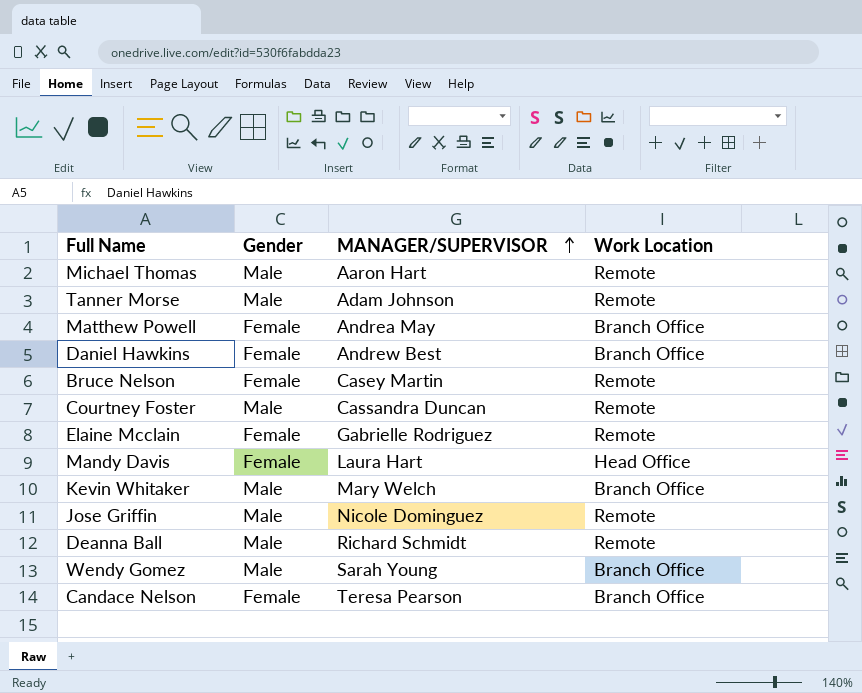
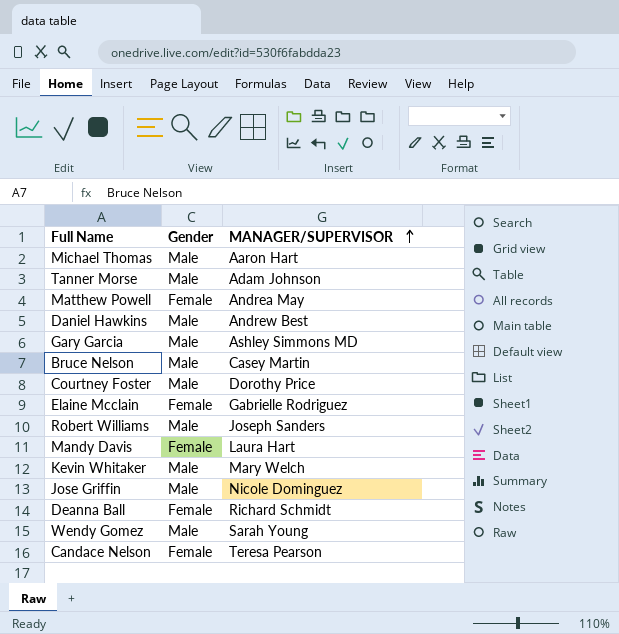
column Work Location | position: 4 -> none
Daniel Hawkins | Gender: Female -> Male
row Gary Garcia: none -> Male | Ashley Simmons MD
Bruce Nelson | Gender: Female -> Male
Courtney Foster | MANAGER/SUPERVISOR: Cassandra Duncan -> Dorothy Price
row Robert Williams: none -> Male | Joseph Sanders
Deanna Ball | Gender: Male -> Female

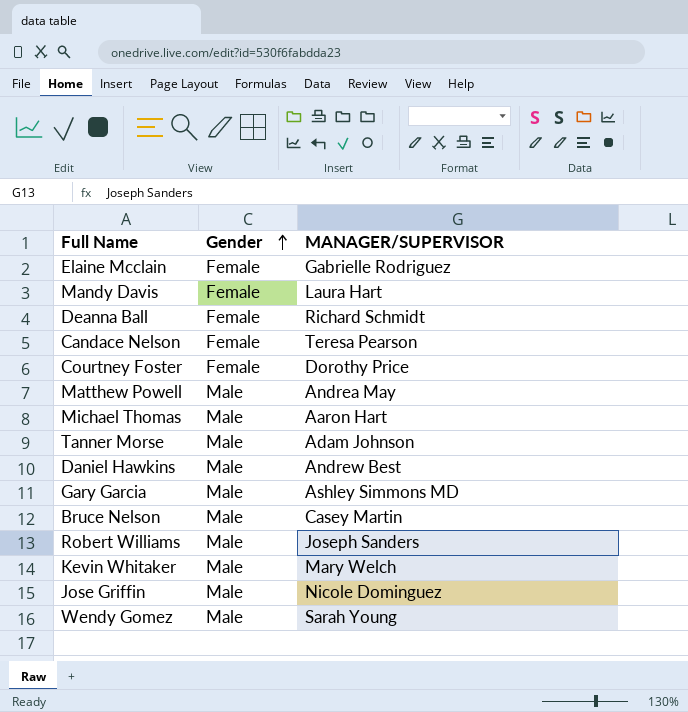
row order: MANAGER/SUPERVISOR ascending -> Gender ascending
Courtney Foster | Gender: Male -> Female
Matthew Powell | Gender: Female -> Male

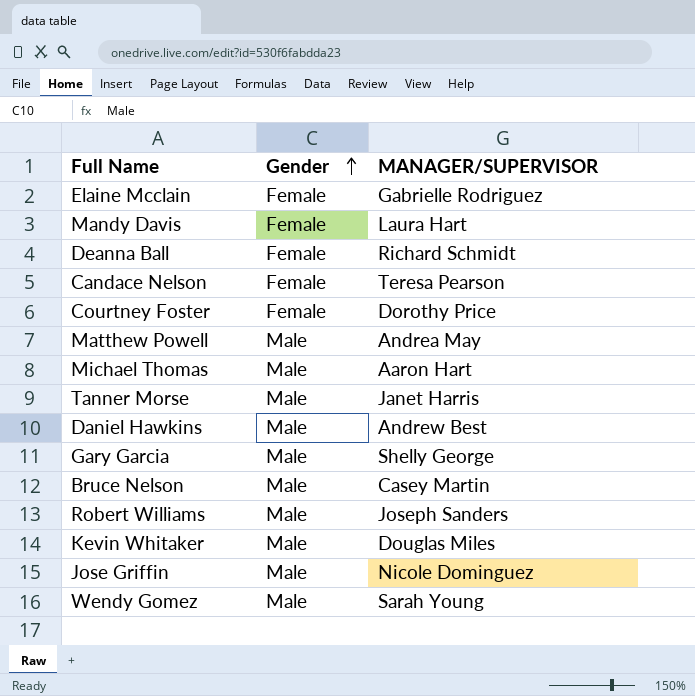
Tanner Morse | MANAGER/SUPERVISOR: Adam Johnson -> Janet Harris
Gary Garcia | MANAGER/SUPERVISOR: Ashley Simmons MD -> Shelly George
Kevin Whitaker | MANAGER/SUPERVISOR: Mary Welch -> Douglas Miles

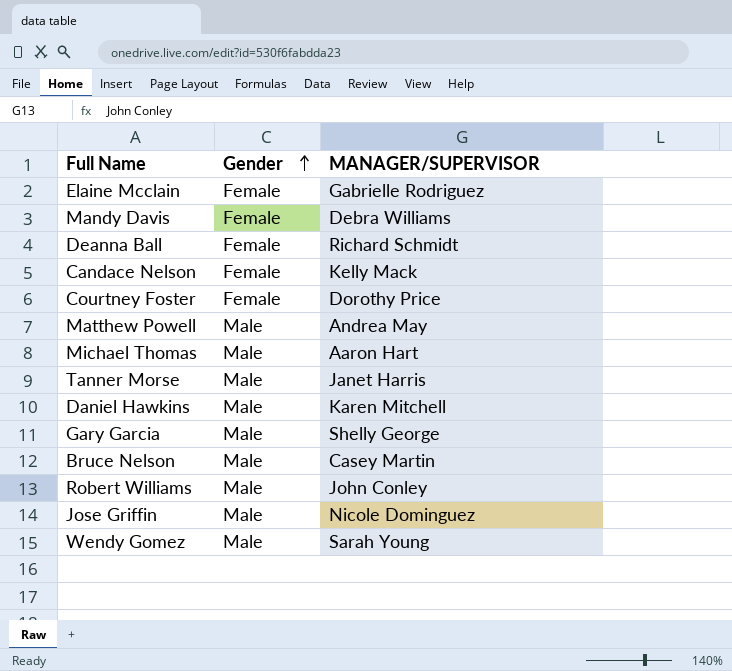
row Kevin Whitaker: Male | Douglas Miles -> none
Mandy Davis | MANAGER/SUPERVISOR: Laura Hart -> Debra Williams
Candace Nelson | MANAGER/SUPERVISOR: Teresa Pearson -> Kelly Mack
Daniel Hawkins | MANAGER/SUPERVISOR: Andrew Best -> Karen Mitchell
Robert Williams | MANAGER/SUPERVISOR: Joseph Sanders -> John Conley

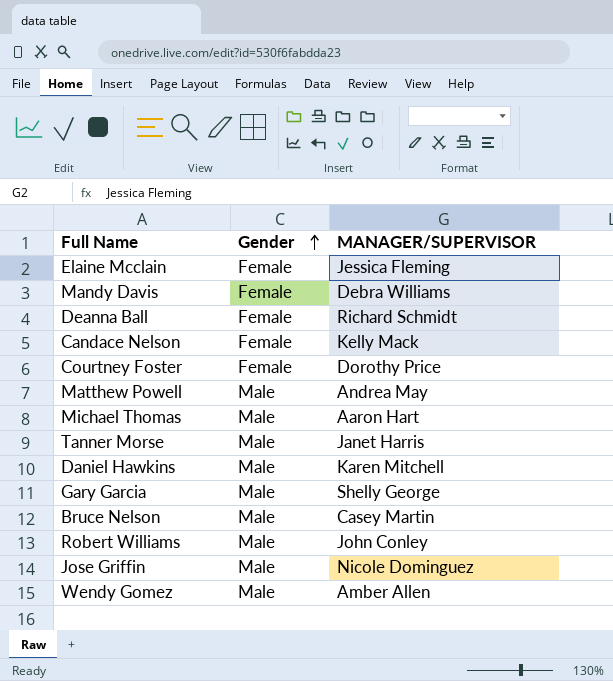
Elaine Mcclain | MANAGER/SUPERVISOR: Gabrielle Rodriguez -> Jessica Fleming
Wendy Gomez | MANAGER/SUPERVISOR: Sarah Young -> Amber Allen

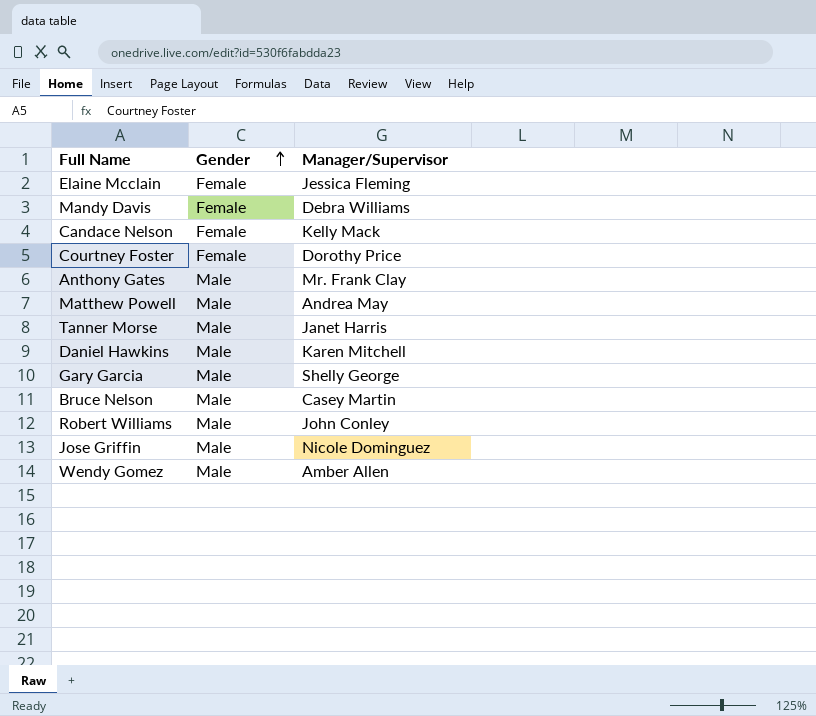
column name: MANAGER/SUPERVISOR -> Manager/Supervisor
row Deanna Ball: Female | Richard Schmidt -> none
row Michael Thomas: Male | Aaron Hart -> none
row Anthony Gates: none -> Male | Mr. Frank Clay

